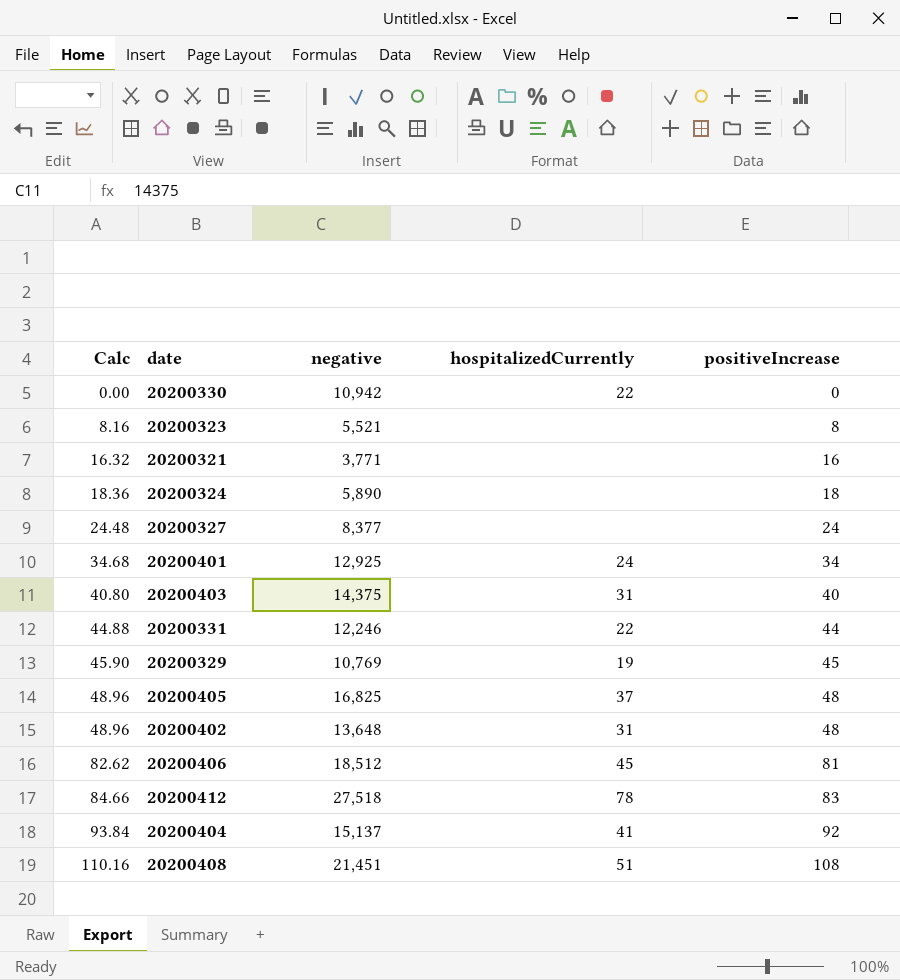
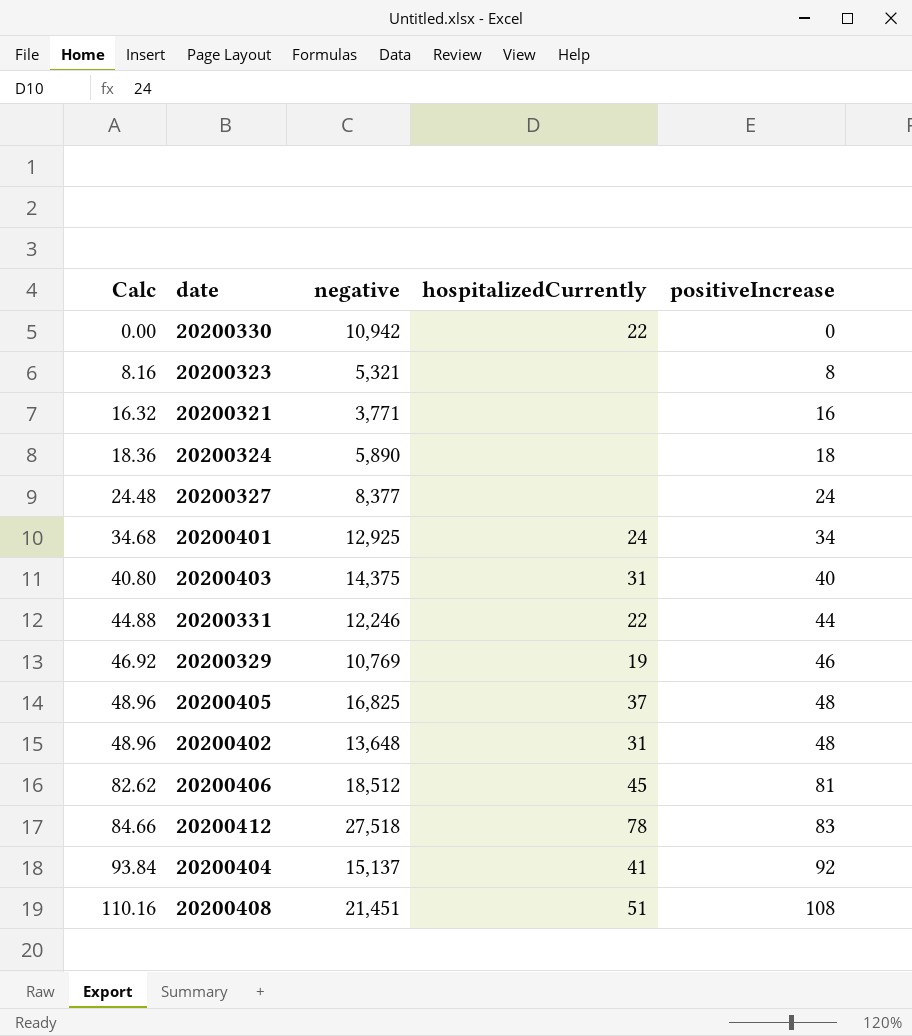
20200323 | negative: 5,521 -> 5,321
20200329 | Calc: 45.90 -> 46.92
20200329 | positiveIncrease: 45 -> 46

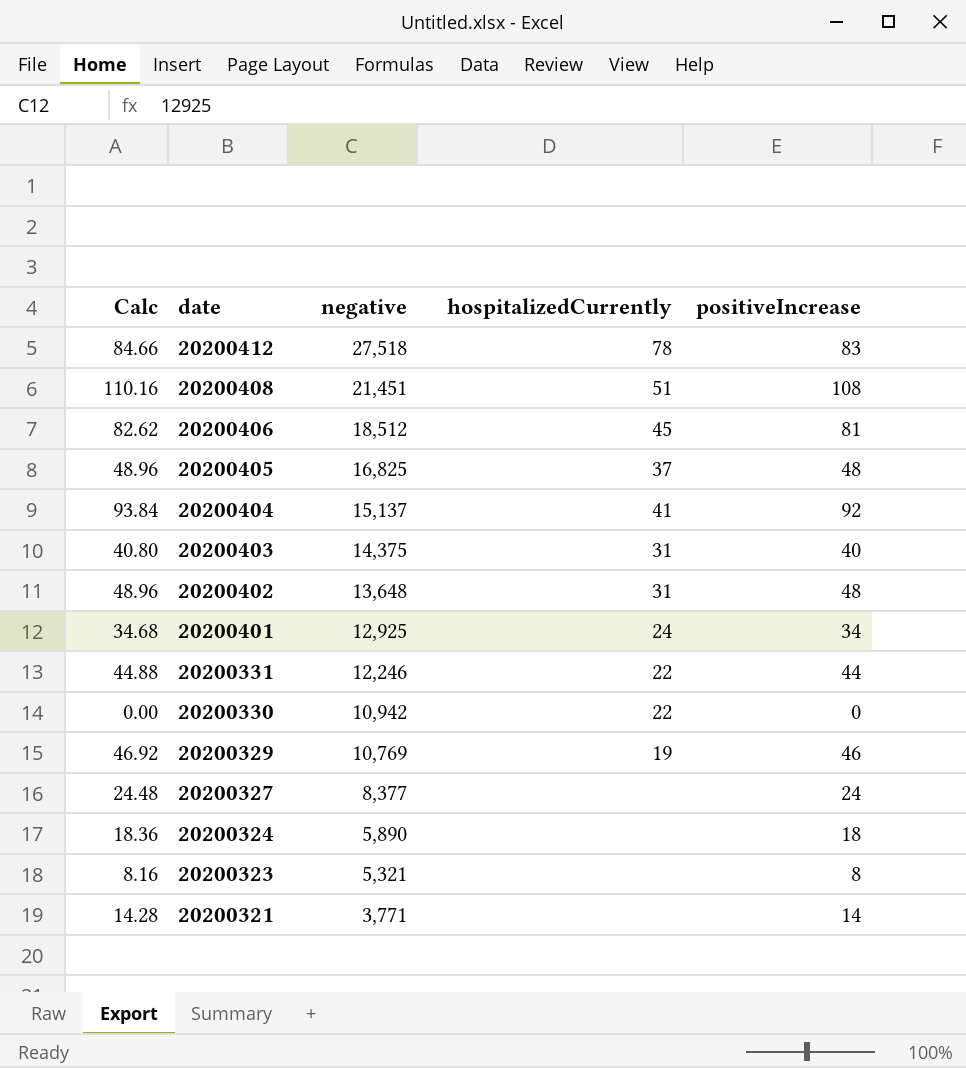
row order: Calc ascending -> date descending
20200321 | Calc: 16.32 -> 14.28
20200321 | positiveIncrease: 16 -> 14

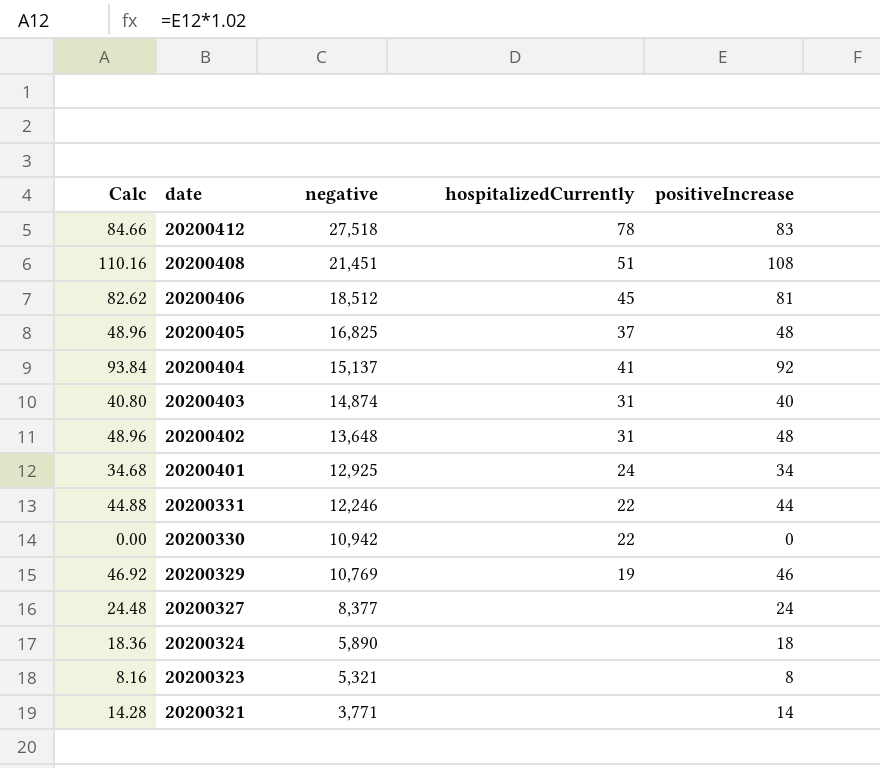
20200403 | negative: 14,375 -> 14,874

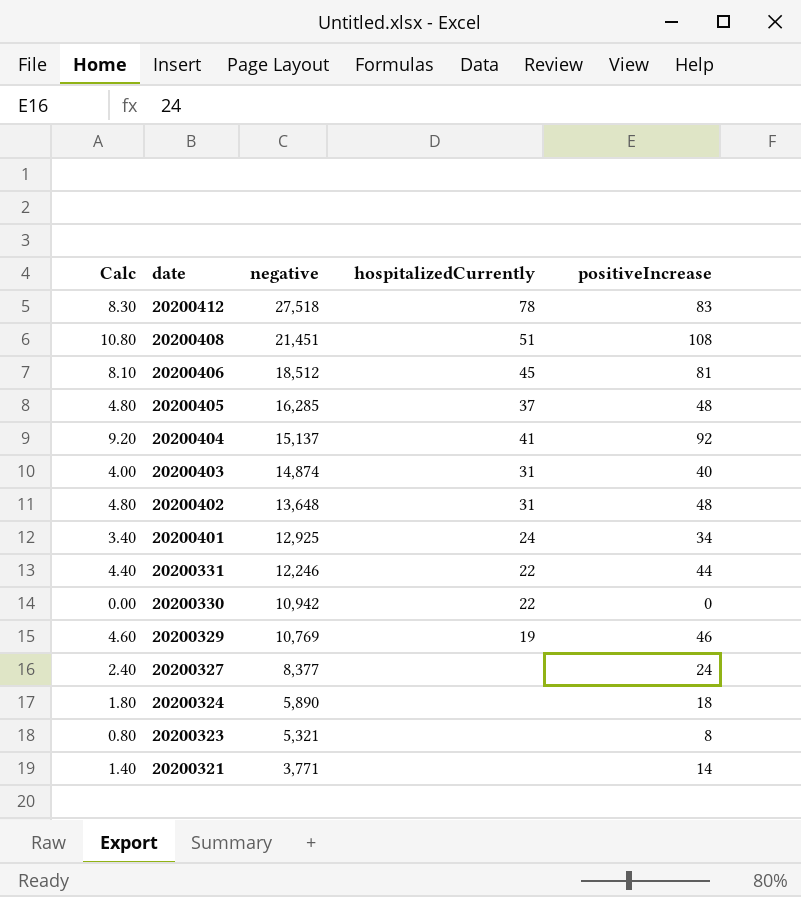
column Calc | formula: [positiveIncrease] * 1.02 -> [positiveIncrease] * 0.1
20200405 | negative: 16,825 -> 16,285

